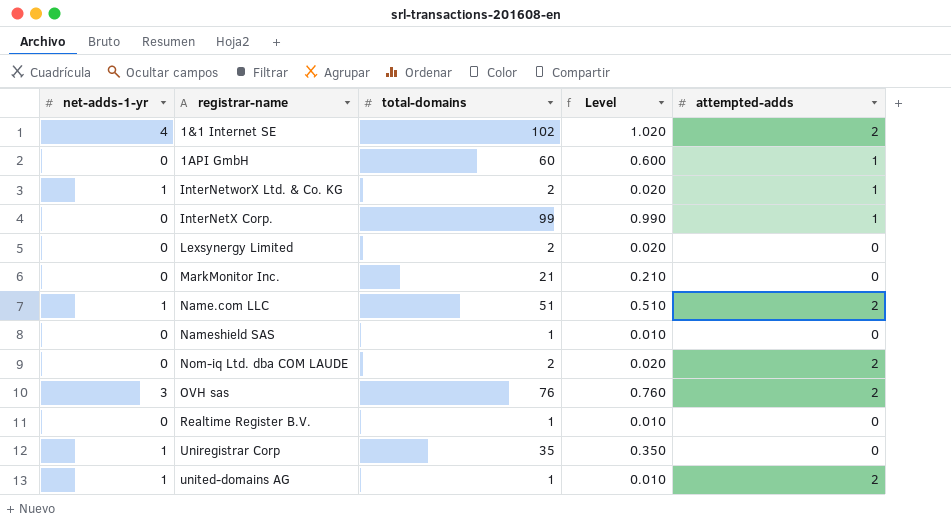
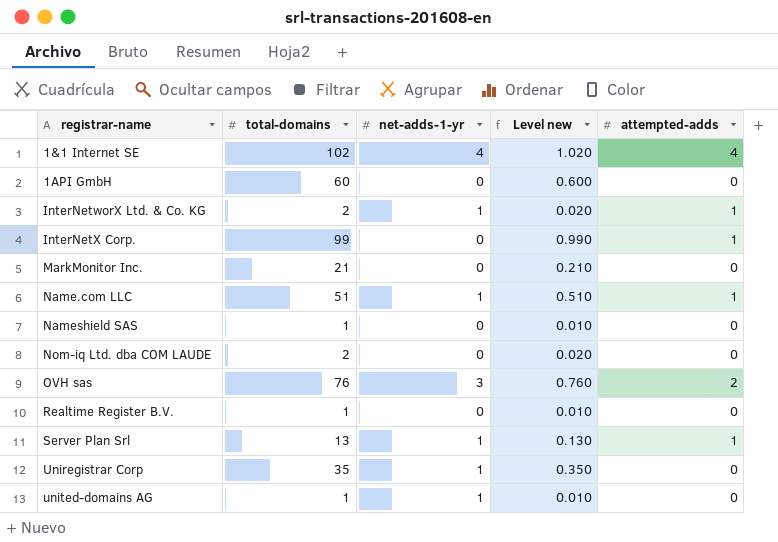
column net-adds-1-yr | position: 1 -> 3
column name: Level -> Level new
row Lexsynergy Limited: 0 | 2 | 0.020 | 0 -> none
1&1 Internet SE | attempted-adds: 2 -> 4
1API GmbH | attempted-adds: 1 -> 0
Name.com LLC | attempted-adds: 2 -> 1
Nom-iq Ltd. dba COM LAUDE | attempted-adds: 2 -> 0
row Server Plan Srl: none -> 13 | 1 | 0.130 | 1
united-domains AG | attempted-adds: 2 -> 0

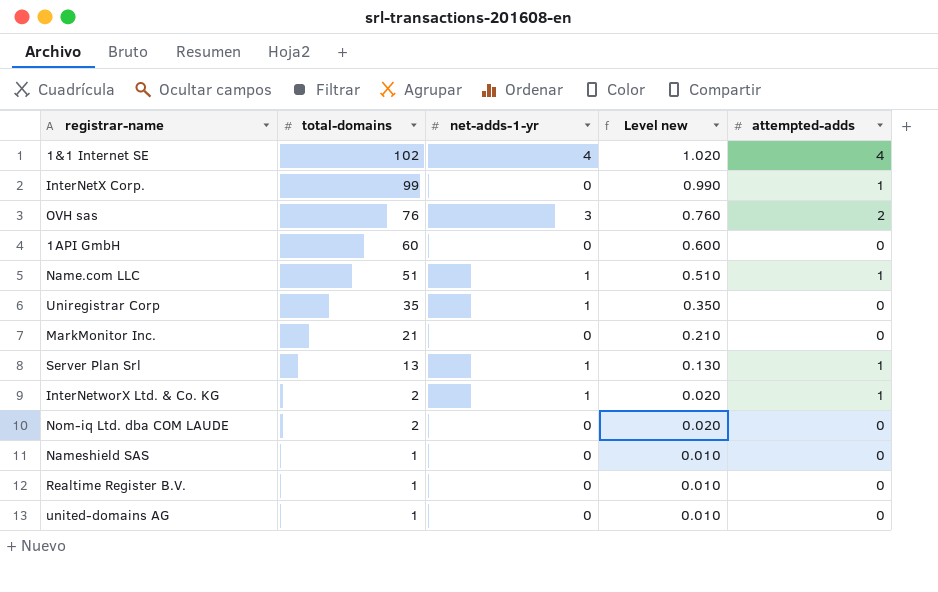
row order: registrar-name ascending -> total-domains descending
united-domains AG | net-adds-1-yr: 1 -> 0

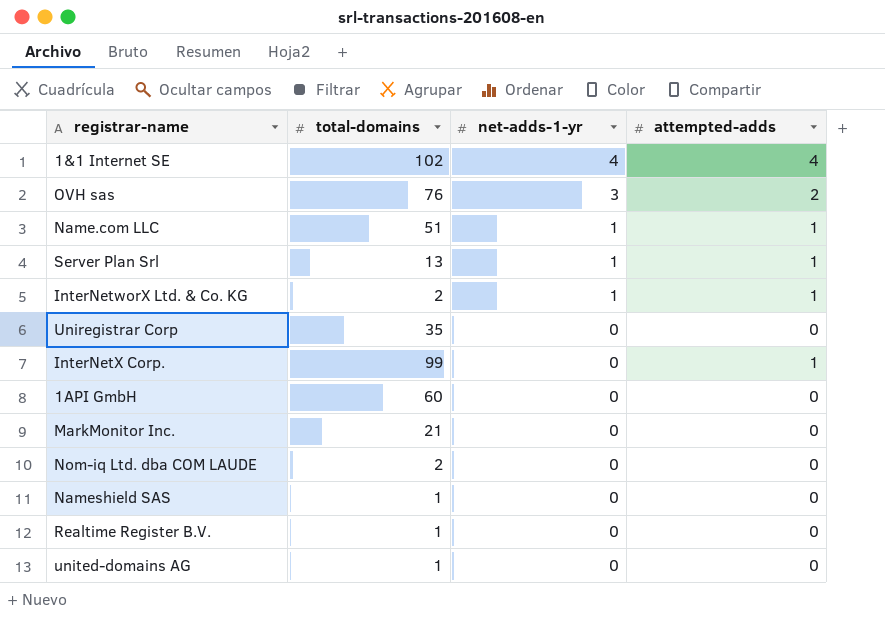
row order: total-domains descending -> net-adds-1-yr descending
column Level new | formula: [total-domains] * 0.01 -> none
Uniregistrar Corp | net-adds-1-yr: 1 -> 0

